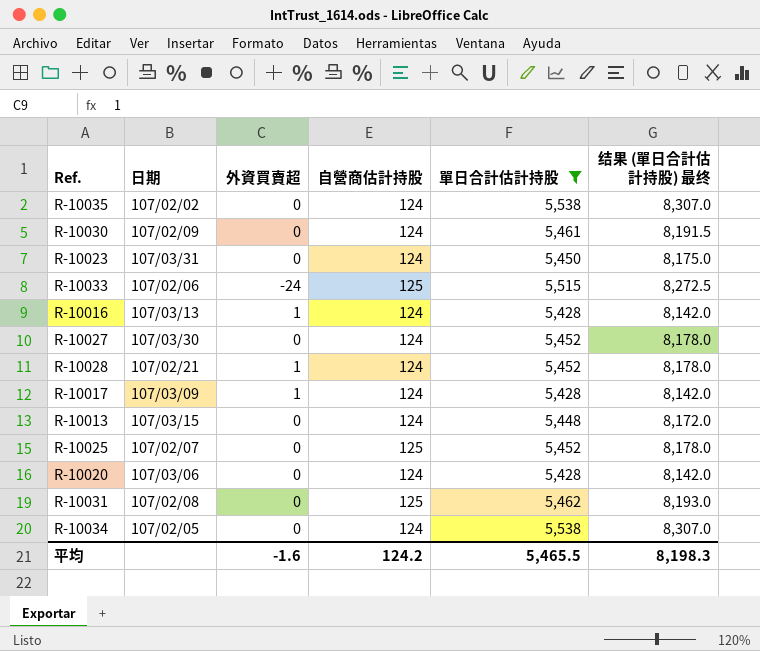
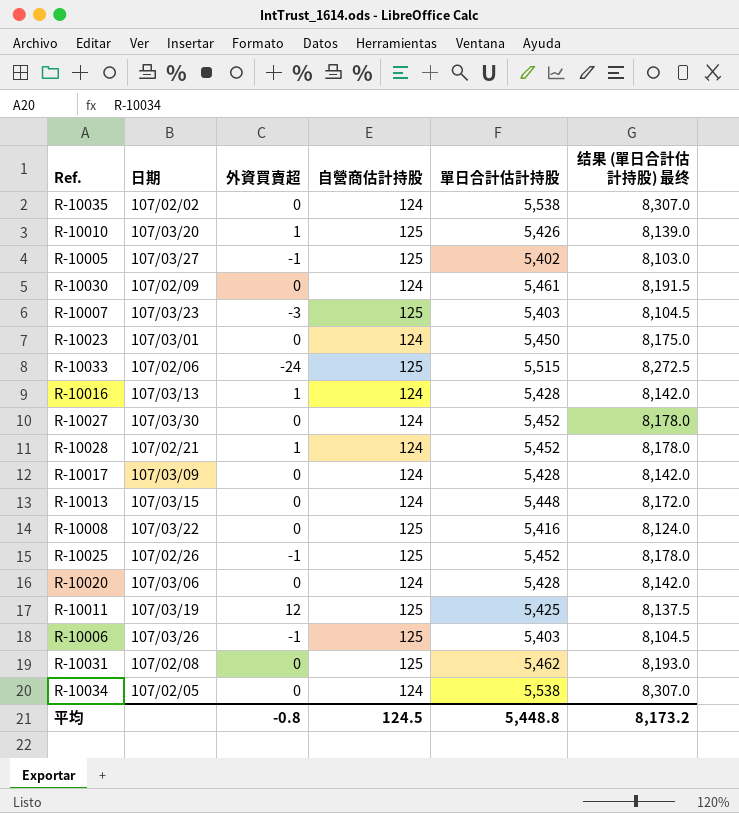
filter: 單日合計估計持股 >= 5,428 -> none
R-10023 | 日期: 107/03/31 -> 107/03/01
R-10017 | 外資買賣超: 1 -> 0
R-10025 | 日期: 107/02/07 -> 107/02/26
R-10025 | 外資買賣超: 0 -> -1
平均 | 外資買賣超: -1.6 -> -0.8
平均 | 自營商估計持股: 124.2 -> 124.5
平均 | 單日合計估計持股: 5,465.5 -> 5,448.8
平均 | 结果 (單日合計估計持股) 最终: 8,198.3 -> 8,173.2

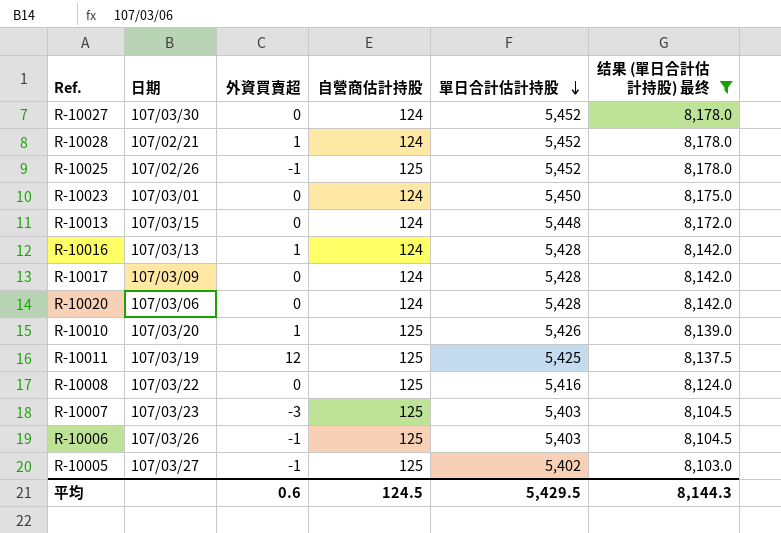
filter: none -> 结果 (單日合計估計持股) 最终 <= 8,178.0
row order: none -> 單日合計估計持股 descending
平均 | 外資買賣超: -0.8 -> 0.6
平均 | 單日合計估計持股: 5,448.8 -> 5,429.5
平均 | 结果 (單日合計估計持股) 最终: 8,173.2 -> 8,144.3

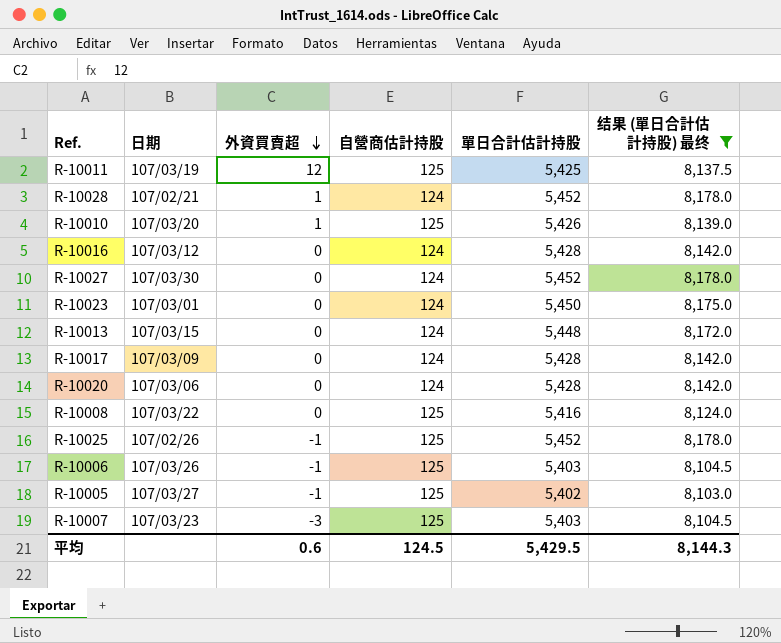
row order: 單日合計估計持股 descending -> 外資買賣超 descending
R-10016 | 日期: 107/03/13 -> 107/03/12
R-10016 | 外資買賣超: 1 -> 0

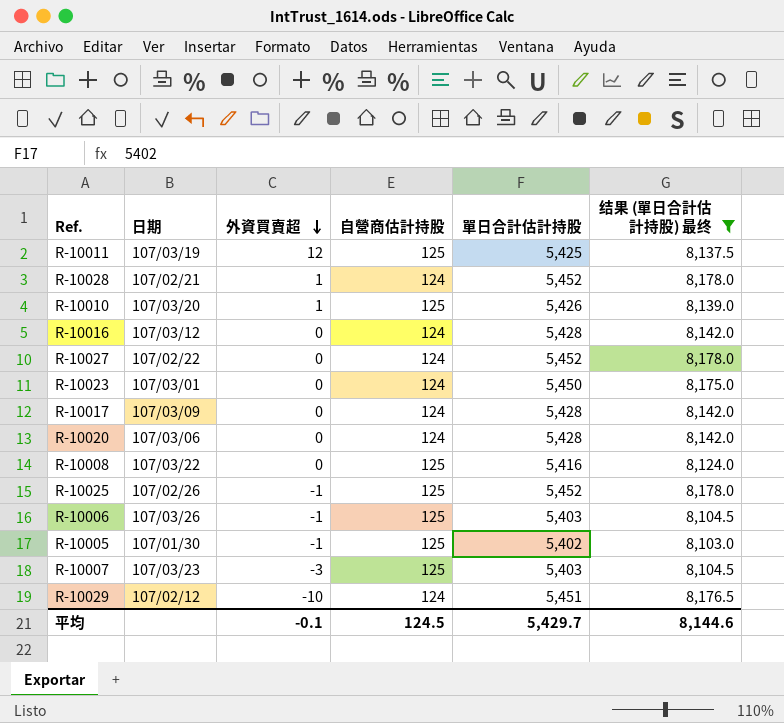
row R-10013: 107/03/15 | 0 | 124 | 5,448 | 8,172.0 -> none
R-10027 | 日期: 107/03/30 -> 107/02/22
R-10005 | 日期: 107/03/27 -> 107/01/30
row R-10029: none -> 107/02/12 | -10 | 124 | 5,451 | 8,176.5
平均 | 外資買賣超: 0.6 -> -0.1
平均 | 單日合計估計持股: 5,429.5 -> 5,429.7
平均 | 结果 (單日合計估計持股) 最终: 8,144.3 -> 8,144.6

